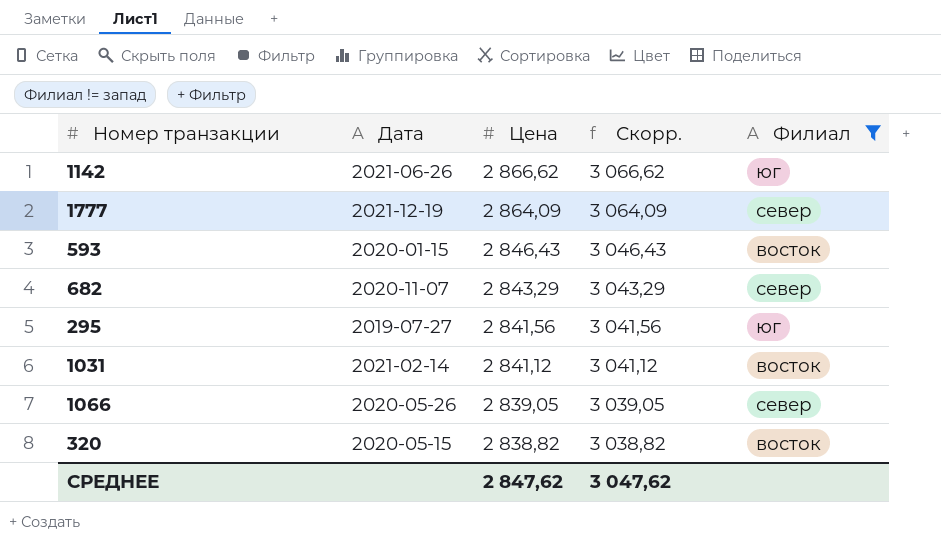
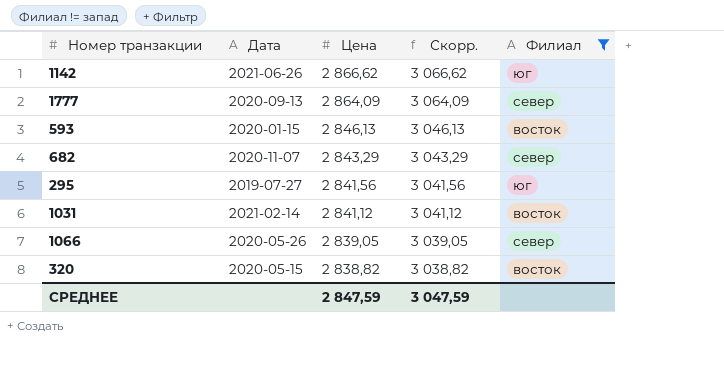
1777 | Дата: 2021-12-19 -> 2020-09-13
593 | Цена: 2 846,43 -> 2 846,13
593 | Скорр.: 3 046,43 -> 3 046,13
СРЕДНЕЕ | Цена: 2 847,62 -> 2 847,59
СРЕДНЕЕ | Скорр.: 3 047,62 -> 3 047,59

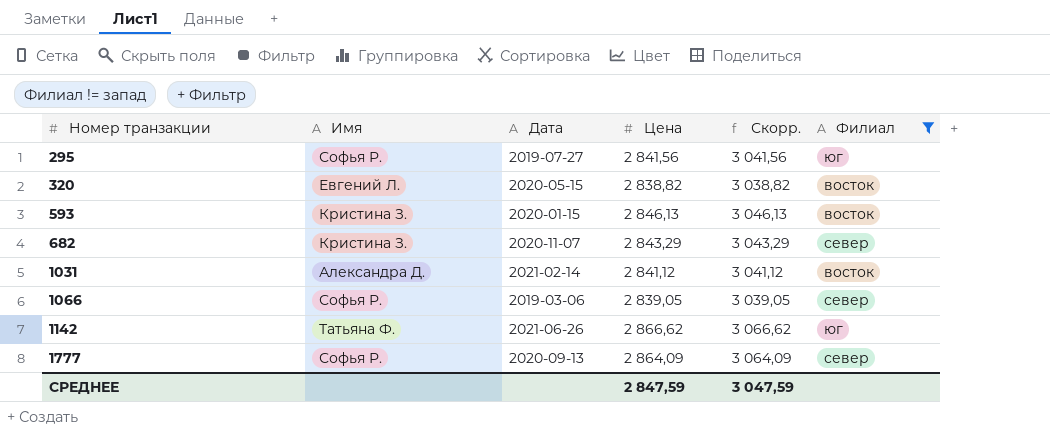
row order: Цена descending -> Номер транзакции ascending
column Имя | position: none -> 2
1066 | Дата: 2020-05-26 -> 2019-03-06

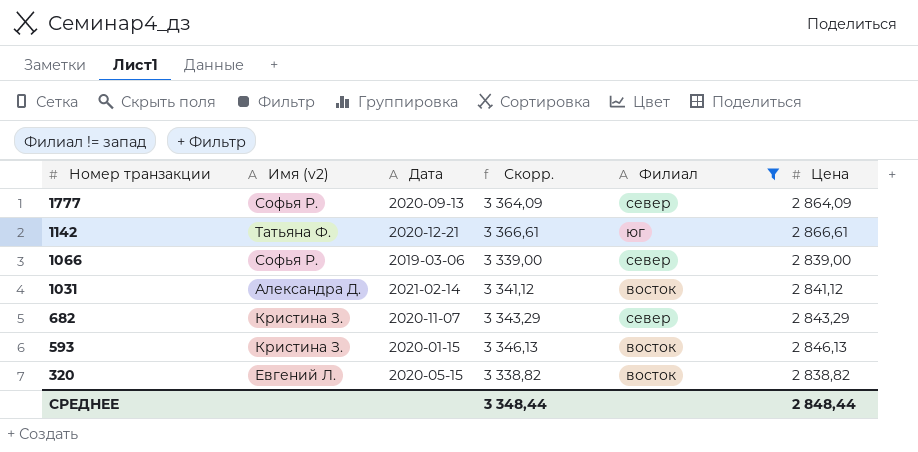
row order: Номер транзакции ascending -> Номер транзакции descending
column name: Имя -> Имя (v2)
column Скорр. | formula: [Цена] + 200 -> [Цена] + 500
column Цена | position: 4 -> 6
row 295: Софья Р. | 2019-07-27 | 2 841,56 | 3 041,56 | юг -> none
1142 | Дата: 2021-06-26 -> 2020-12-21
1142 | Цена: 2 866,62 -> 2 866,61
1066 | Цена: 2 839,05 -> 2 839,00
СРЕДНЕЕ | Скорр.: 3 047,59 -> 3 348,44
СРЕДНЕЕ | Цена: 2 847,59 -> 2 848,44

